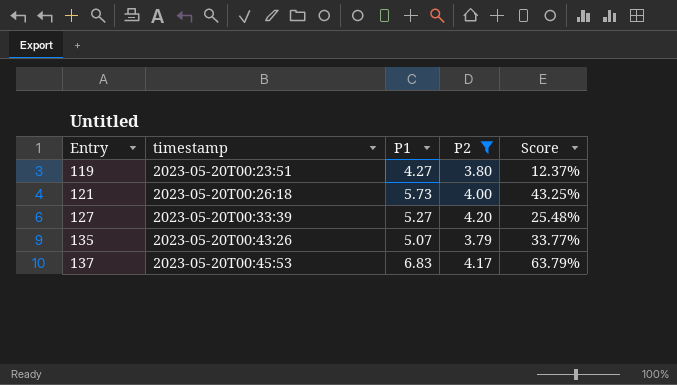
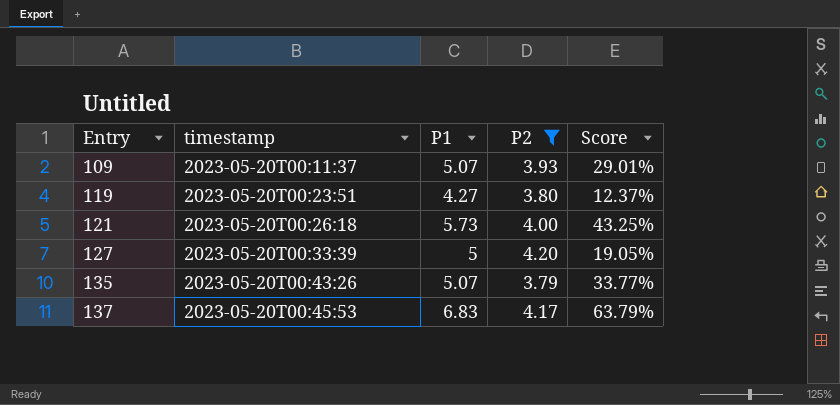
row 109: none -> 2023-05-20T00:11:37 | 5.07 | 3.93 | 29.01%
127 | P1: 5.27 -> 5
127 | Score: 25.48% -> 19.05%

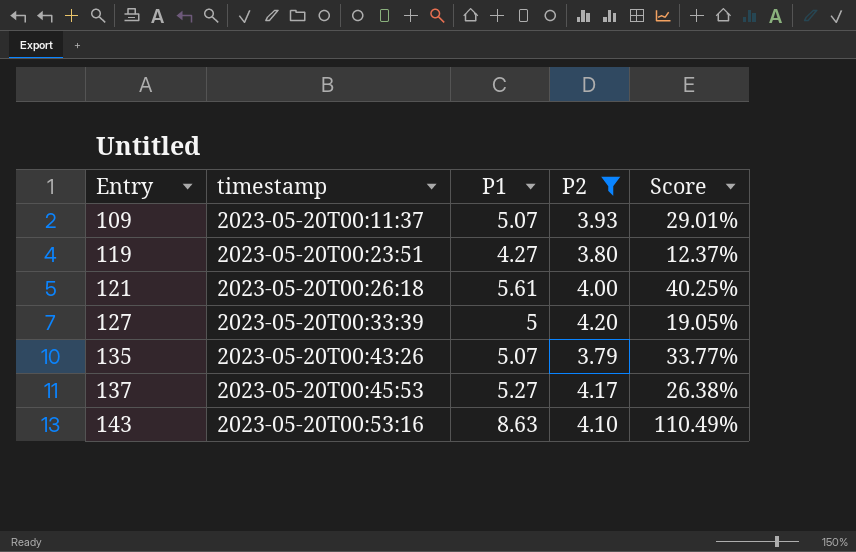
121 | P1: 5.73 -> 5.61
121 | Score: 43.25% -> 40.25%
137 | P1: 6.83 -> 5.27
137 | Score: 63.79% -> 26.38%
row 143: none -> 2023-05-20T00:53:16 | 8.63 | 4.10 | 110.49%

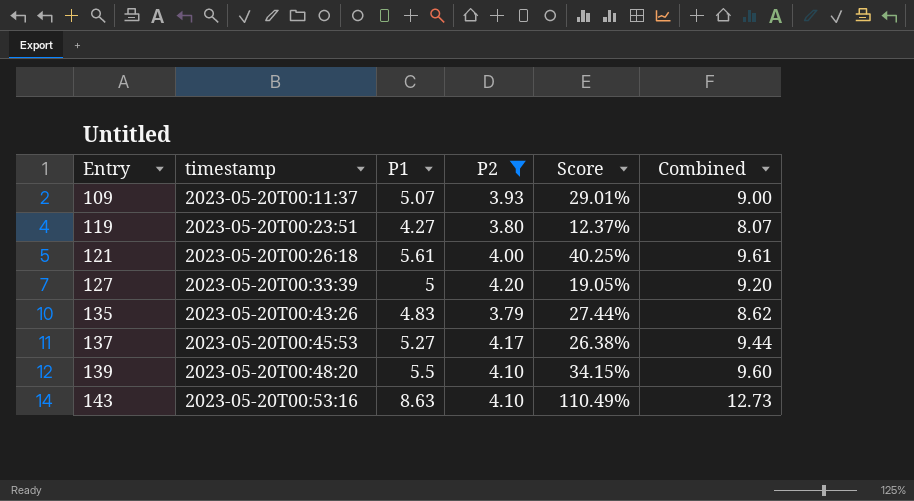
column Combined | formula: none -> [P1] + [P2]
135 | P1: 5.07 -> 4.83
135 | Score: 33.77% -> 27.44%
row 139: none -> 2023-05-20T00:48:20 | 5.5 | 4.10 | 34.15% | 9.60

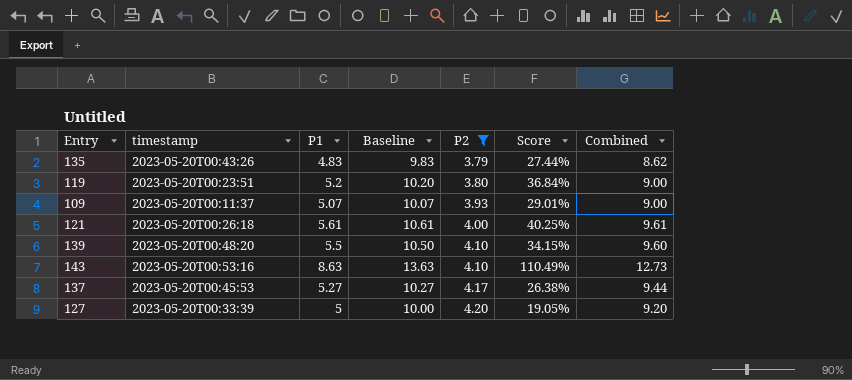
row order: Entry ascending -> P2 ascending
column Baseline | formula: none -> [P1] + 5
119 | P1: 4.27 -> 5.2
119 | Score: 12.37% -> 36.84%
119 | Combined: 8.07 -> 9.00

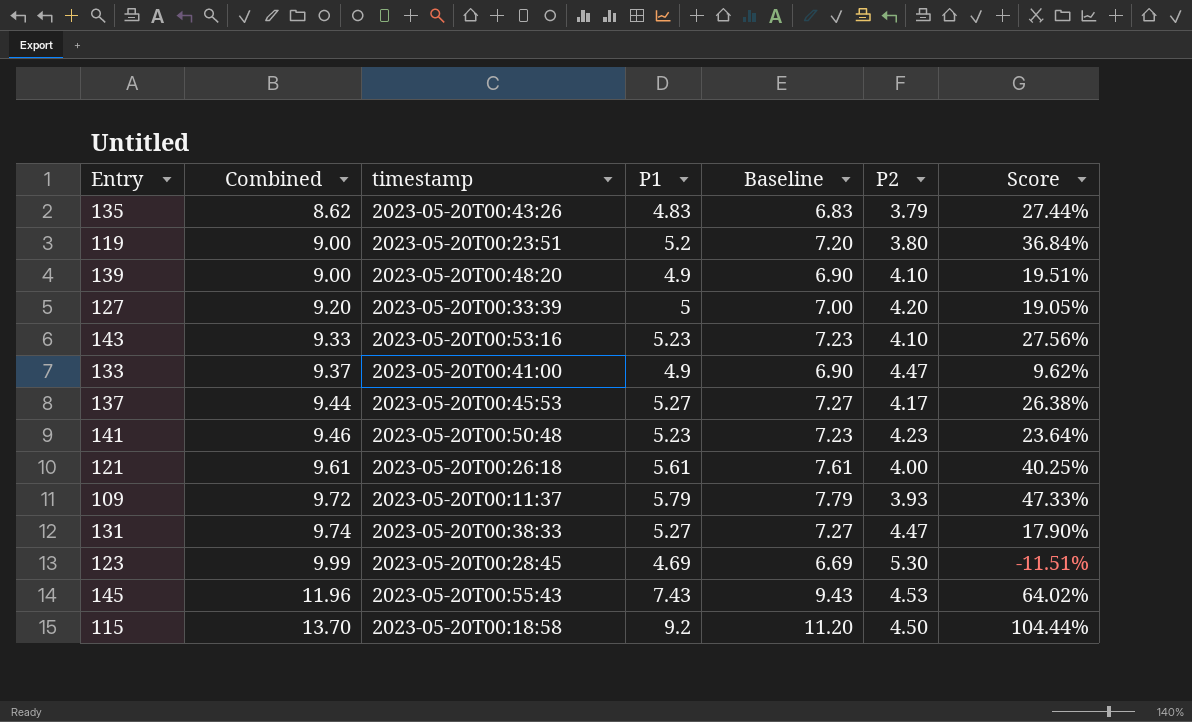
filter: P2 <= 4.20 -> none
row order: P2 ascending -> Combined ascending
column Combined | position: 7 -> 2
column Baseline | formula: [P1] + 5 -> [P1] + 2
139 | Combined: 9.60 -> 9.00
139 | P1: 5.5 -> 4.9
139 | Score: 34.15% -> 19.51%
143 | Combined: 12.73 -> 9.33
143 | P1: 8.63 -> 5.23
143 | Score: 110.49% -> 27.56%
109 | Combined: 9.00 -> 9.72
109 | P1: 5.07 -> 5.79
109 | Score: 29.01% -> 47.33%

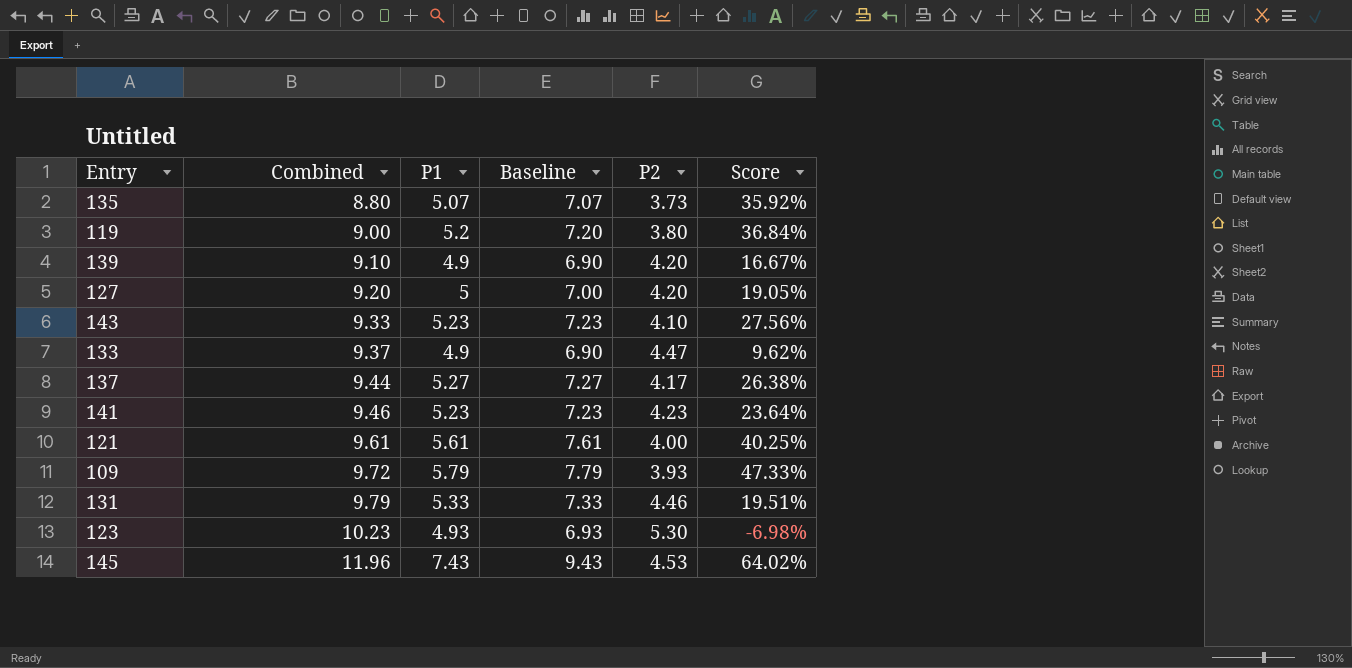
column timestamp | position: 3 -> none
row 115: 13.70 | 2023-05-20T00:18:58 | 9.2 | 11.20 | 4.50 | 104.44% -> none
135 | Combined: 8.62 -> 8.80
135 | P1: 4.83 -> 5.07
135 | Baseline: 6.83 -> 7.07
135 | P2: 3.79 -> 3.73
135 | Score: 27.44% -> 35.92%
139 | Combined: 9.00 -> 9.10
139 | P2: 4.10 -> 4.20
139 | Score: 19.51% -> 16.67%
131 | Combined: 9.74 -> 9.79
131 | P1: 5.27 -> 5.33
131 | Baseline: 7.27 -> 7.33
131 | P2: 4.47 -> 4.46
131 | Score: 17.90% -> 19.51%
123 | Combined: 9.99 -> 10.23
123 | P1: 4.69 -> 4.93
123 | Baseline: 6.69 -> 6.93
123 | Score: -11.51% -> -6.98%

